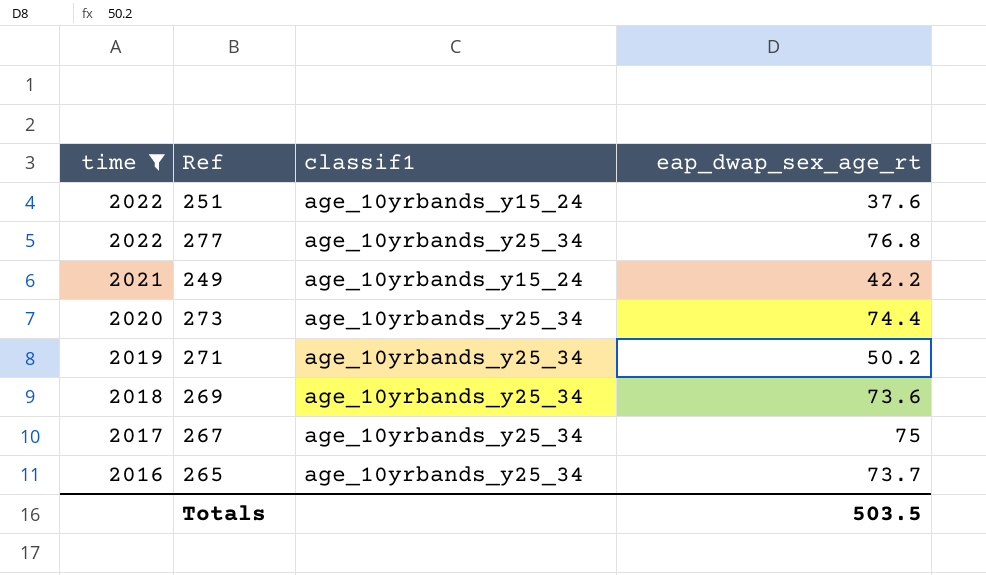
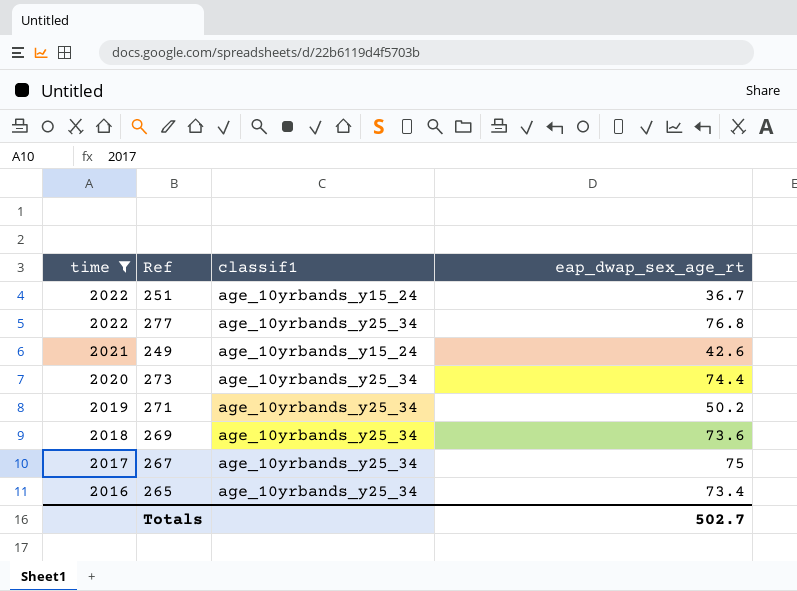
251 | eap_dwap_sex_age_rt: 37.6 -> 36.7
249 | eap_dwap_sex_age_rt: 42.2 -> 42.6
265 | eap_dwap_sex_age_rt: 73.7 -> 73.4
Totals | eap_dwap_sex_age_rt: 503.5 -> 502.7

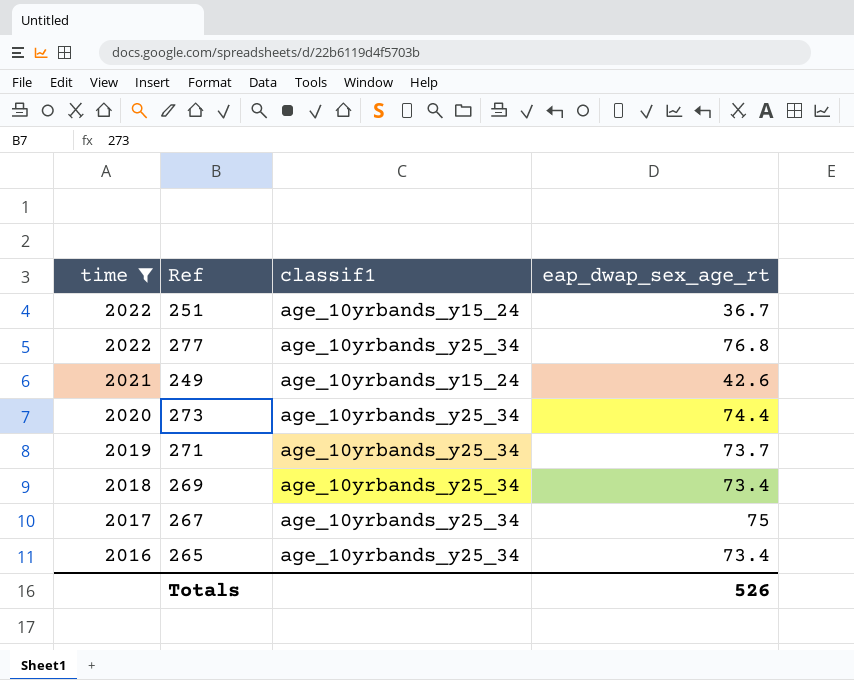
271 | eap_dwap_sex_age_rt: 50.2 -> 73.7
269 | eap_dwap_sex_age_rt: 73.6 -> 73.4
Totals | eap_dwap_sex_age_rt: 502.7 -> 526

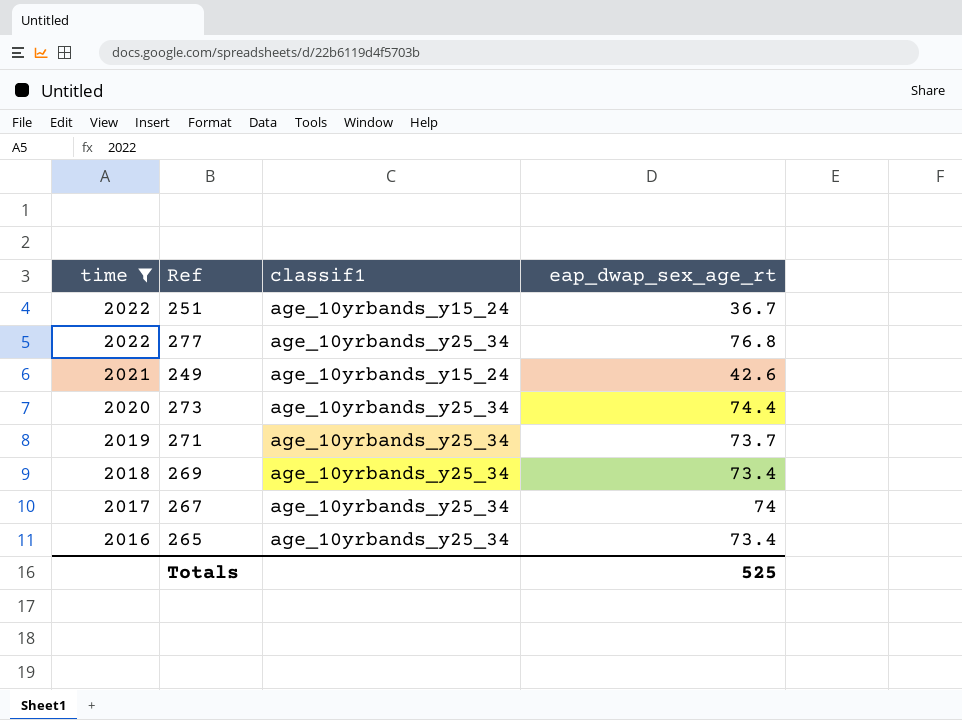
267 | eap_dwap_sex_age_rt: 75 -> 74
Totals | eap_dwap_sex_age_rt: 526 -> 525

